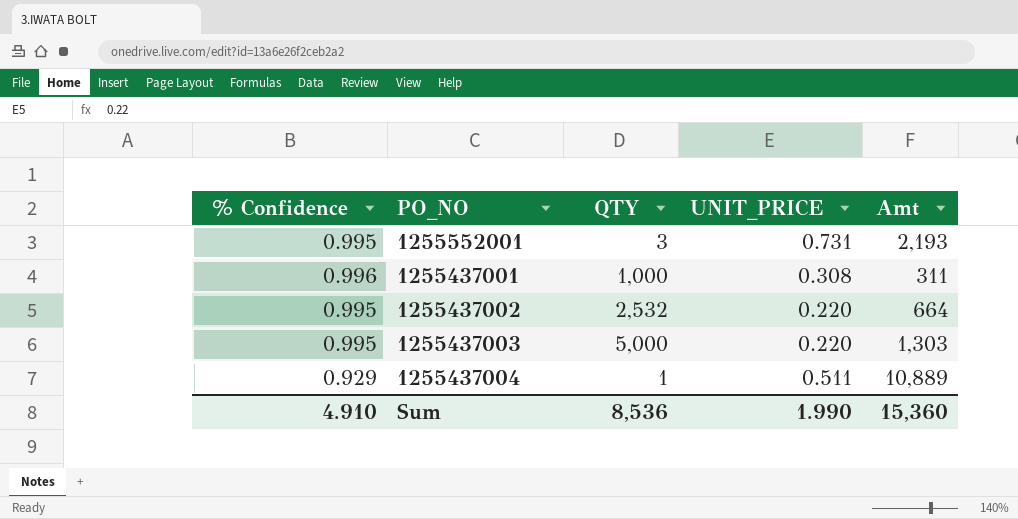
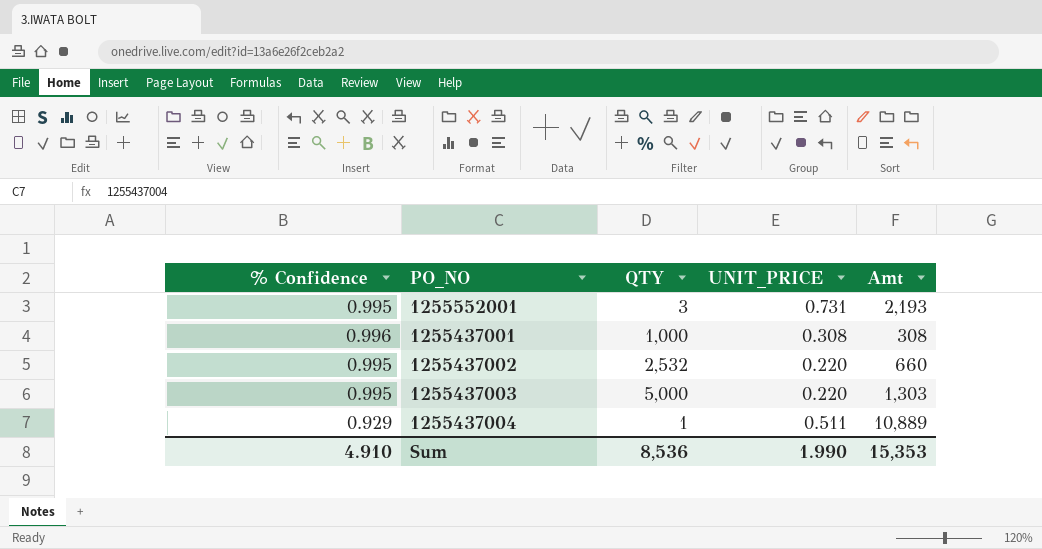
1255437001 | Amt: 311 -> 308
1255437002 | Amt: 664 -> 660
Sum | Amt: 15,360 -> 15,353

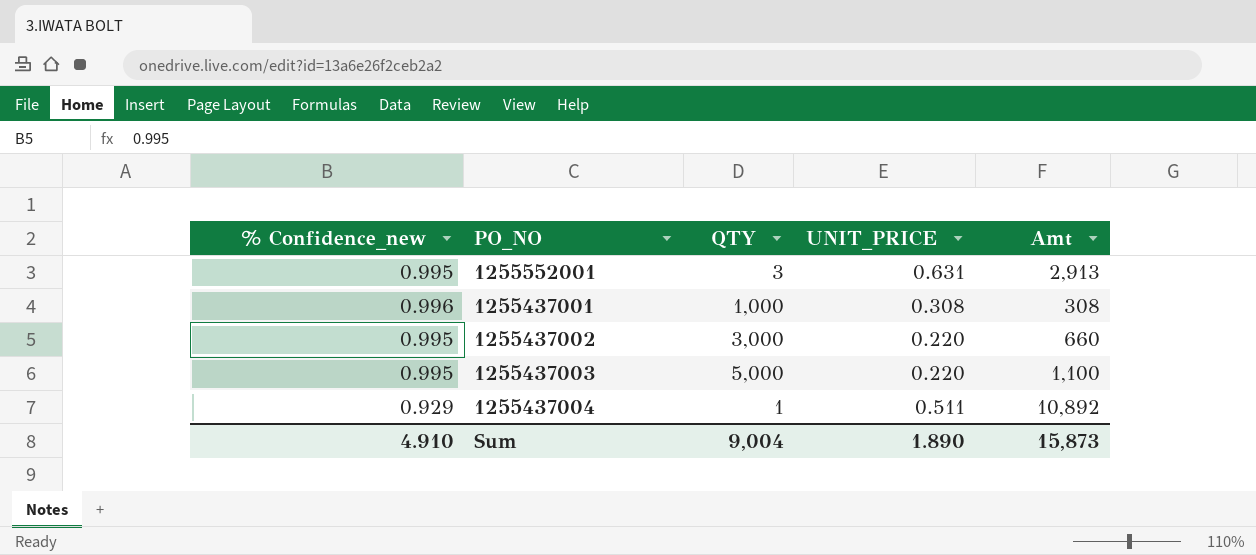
column name: % Confidence -> % Confidence_new
1255552001 | UNIT_PRICE: 0.731 -> 0.631
1255552001 | Amt: 2,193 -> 2,913
1255437002 | QTY: 2,532 -> 3,000
1255437003 | Amt: 1,303 -> 1,100
1255437004 | Amt: 10,889 -> 10,892
Sum | QTY: 8,536 -> 9,004
Sum | UNIT_PRICE: 1.990 -> 1.890
Sum | Amt: 15,353 -> 15,873

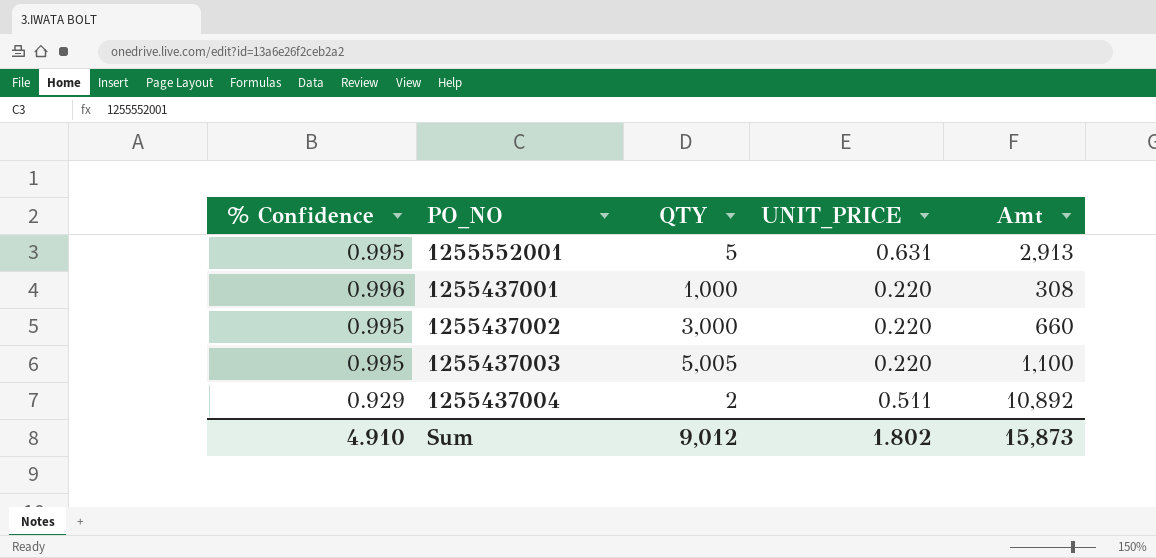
column name: % Confidence_new -> % Confidence
1255552001 | QTY: 3 -> 5
1255437001 | UNIT_PRICE: 0.308 -> 0.220
1255437003 | QTY: 5,000 -> 5,005
1255437004 | QTY: 1 -> 2
Sum | QTY: 9,004 -> 9,012
Sum | UNIT_PRICE: 1.890 -> 1.802

